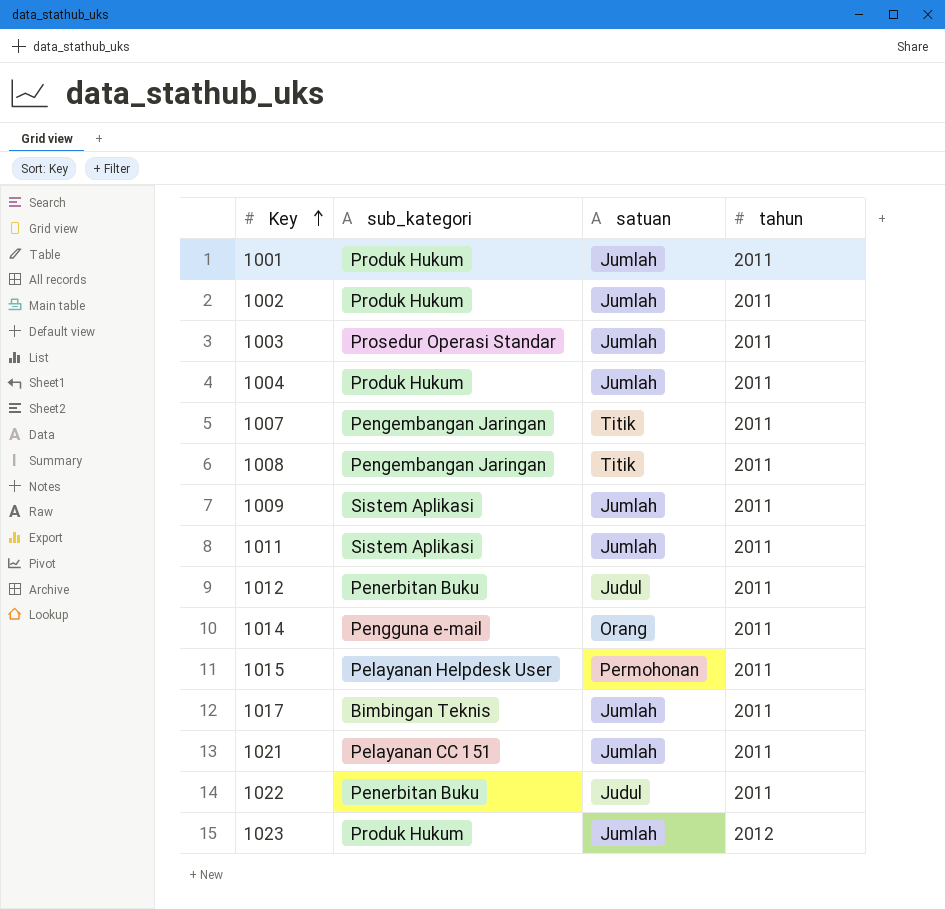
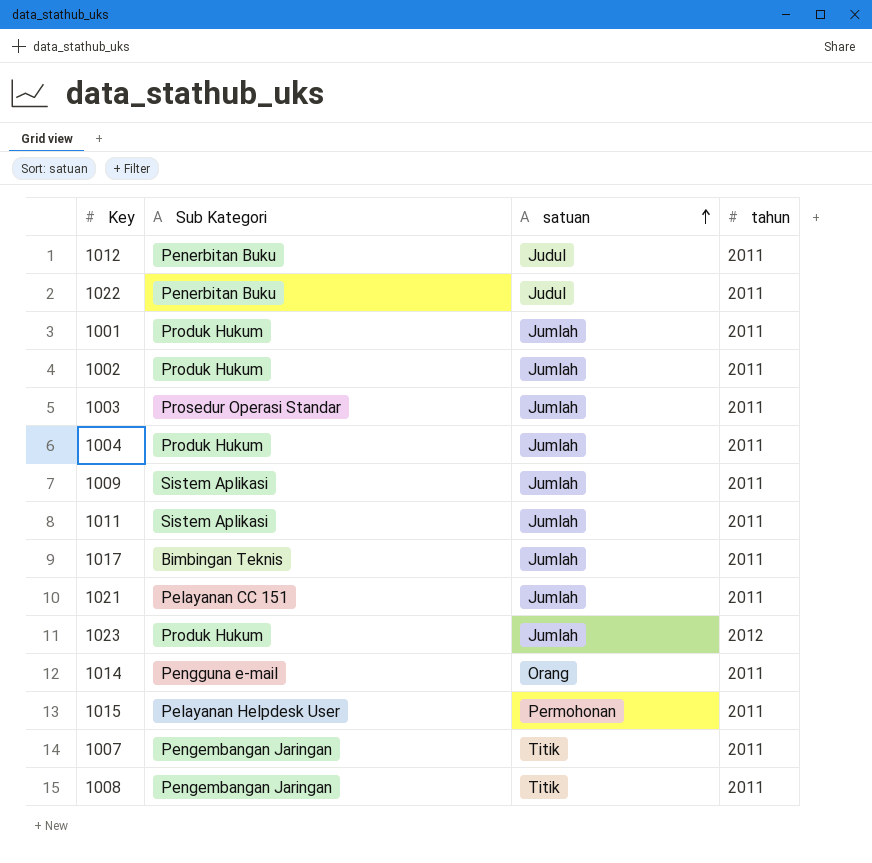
row order: Key ascending -> satuan ascending
column name: sub_kategori -> Sub Kategori

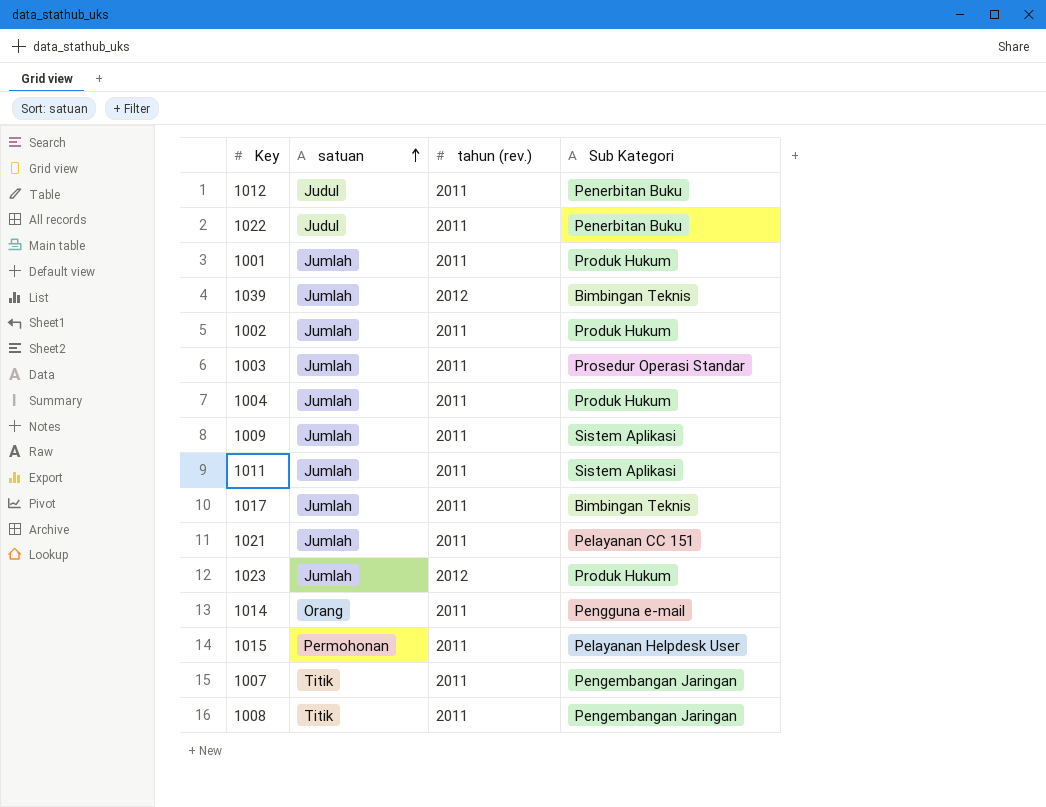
column name: tahun -> tahun (rev.)
column Sub Kategori | position: 2 -> 4
row 1039: none -> Jumlah | 2012 | Bimbingan Teknis

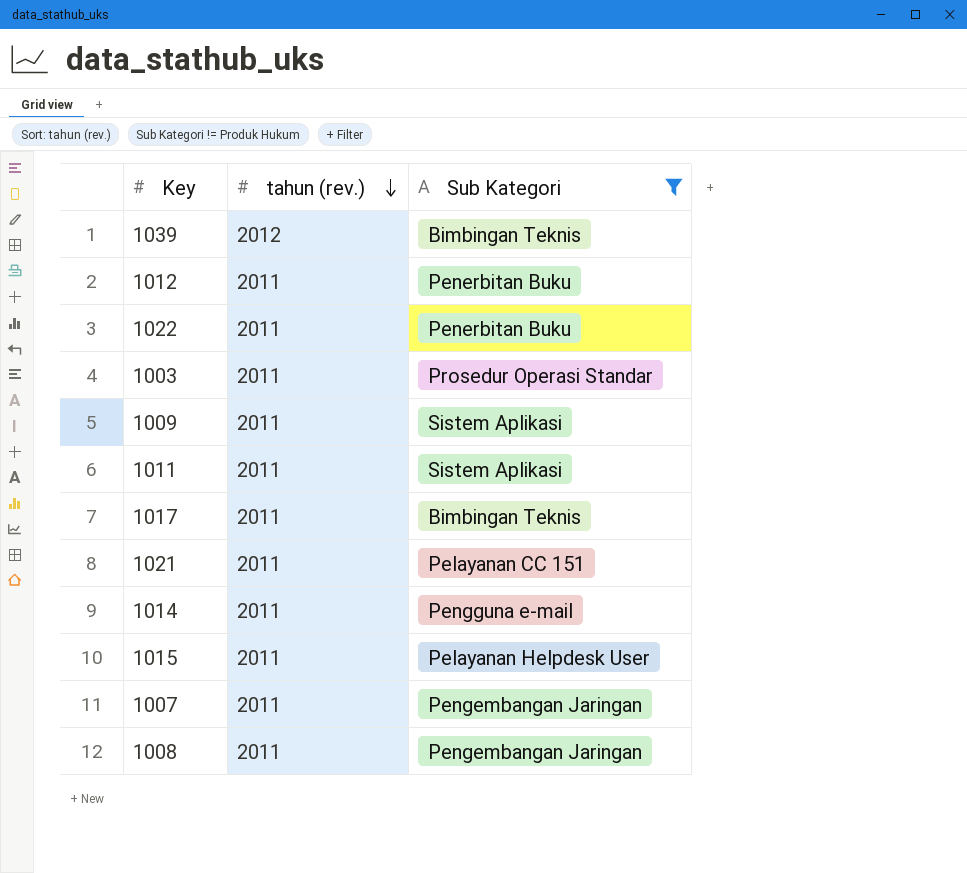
filter: none -> Sub Kategori != Produk Hukum
row order: satuan ascending -> tahun (rev.) descending
column satuan | position: 2 -> none

